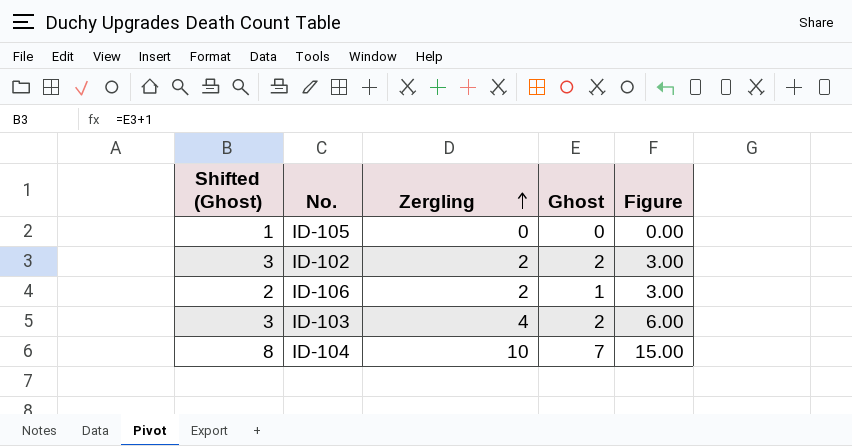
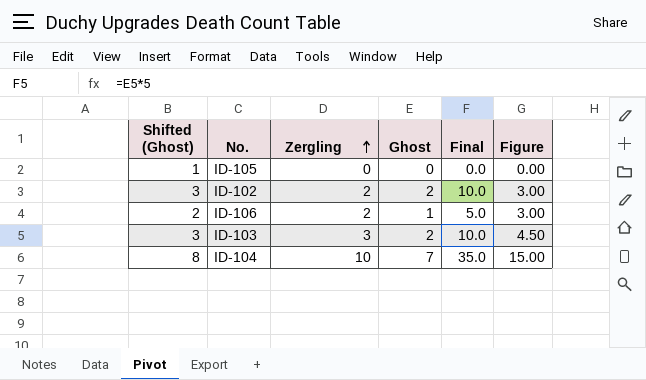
column Final | formula: none -> [Ghost] * 5
ID-103 | Zergling: 4 -> 3
ID-103 | Figure: 6.00 -> 4.50

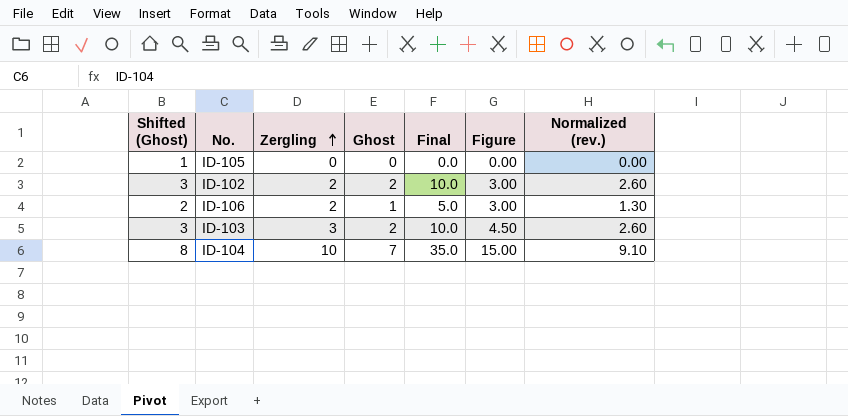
column Normalized (rev.) | formula: none -> [Ghost] * 1.3

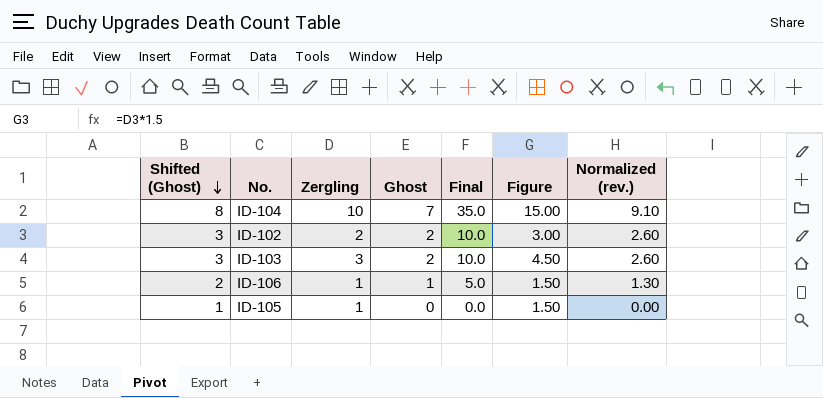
row order: Zergling ascending -> Shifted (Ghost) descending
ID-106 | Zergling: 2 -> 1
ID-106 | Figure: 3.00 -> 1.50
ID-105 | Zergling: 0 -> 1
ID-105 | Figure: 0.00 -> 1.50

